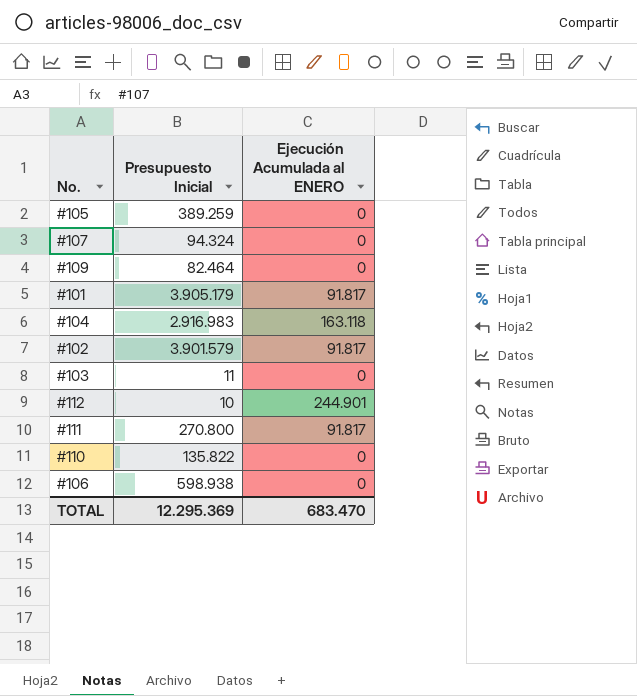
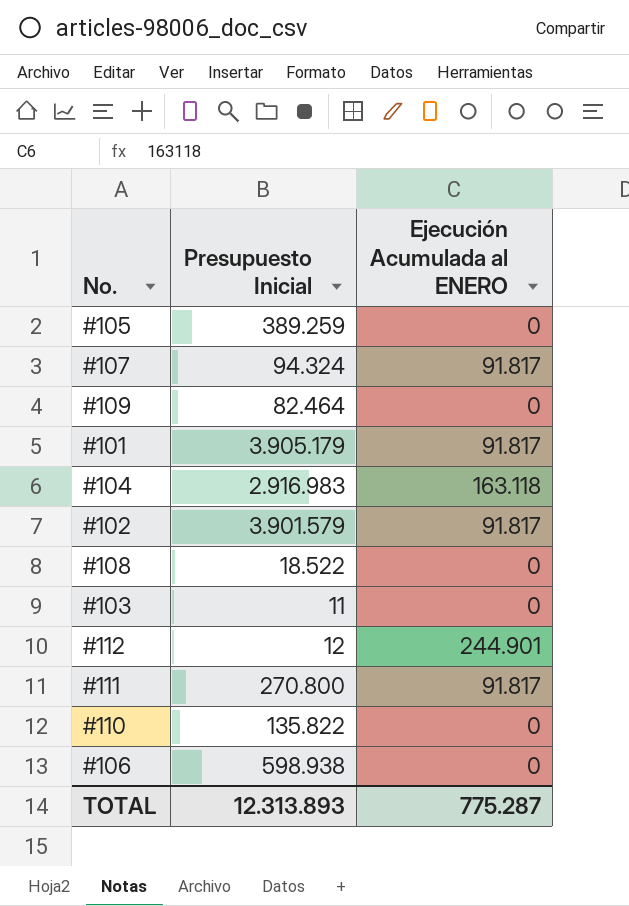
#107 | Ejecución Acumulada al ENERO: 0 -> 91.817
row #108: none -> 18.522 | 0
#112 | Presupuesto Inicial: 10 -> 12
TOTAL | Presupuesto Inicial: 12.295.369 -> 12.313.893
TOTAL | Ejecución Acumulada al ENERO: 683.470 -> 775.287

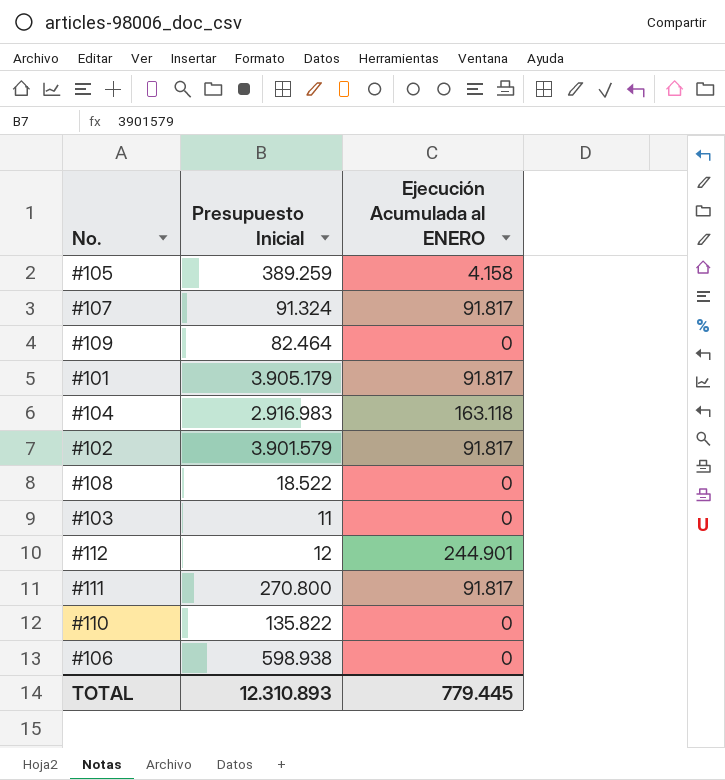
#105 | Ejecución Acumulada al ENERO: 0 -> 4.158
#107 | Presupuesto Inicial: 94.324 -> 91.324
TOTAL | Presupuesto Inicial: 12.313.893 -> 12.310.893
TOTAL | Ejecución Acumulada al ENERO: 775.287 -> 779.445

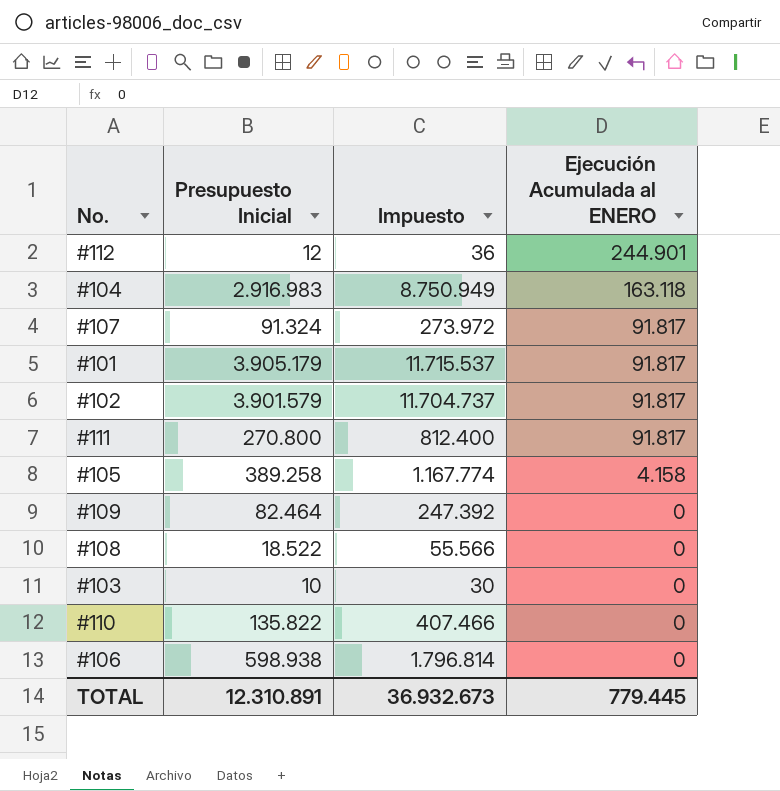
row order: none -> Ejecución Acumulada al ENERO descending
column Impuesto | formula: none -> [Presupuesto Inicial] * 3
#105 | Presupuesto Inicial: 389.259 -> 389.258
#103 | Presupuesto Inicial: 11 -> 10
TOTAL | Presupuesto Inicial: 12.310.893 -> 12.310.891

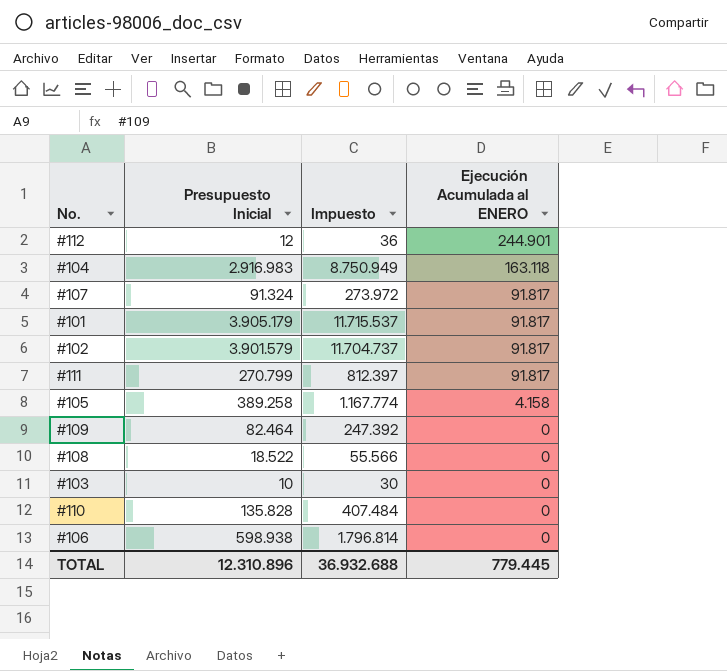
#111 | Presupuesto Inicial: 270.800 -> 270.799
#111 | Impuesto: 812.400 -> 812.397
#110 | Presupuesto Inicial: 135.822 -> 135.828
#110 | Impuesto: 407.466 -> 407.484
TOTAL | Presupuesto Inicial: 12.310.891 -> 12.310.896
TOTAL | Impuesto: 36.932.673 -> 36.932.688

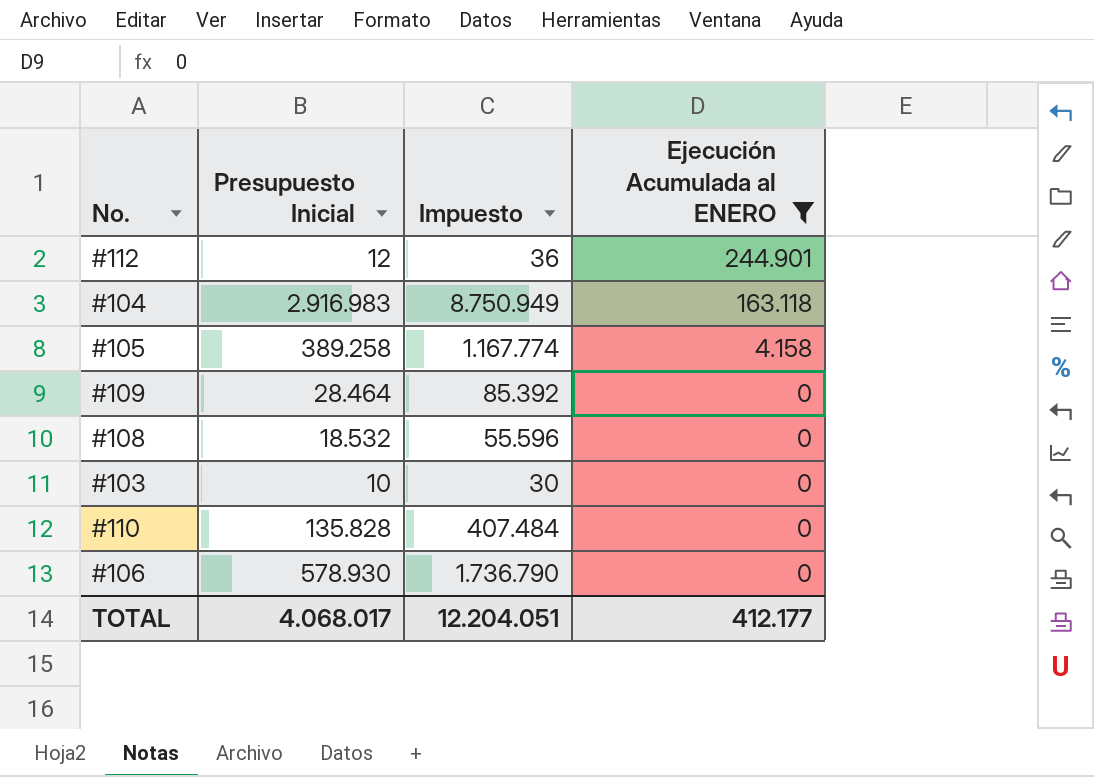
filter: none -> Ejecución Acumulada al ENERO != 91.817
#109 | Presupuesto Inicial: 82.464 -> 28.464
#109 | Impuesto: 247.392 -> 85.392
#108 | Presupuesto Inicial: 18.522 -> 18.532
#108 | Impuesto: 55.566 -> 55.596
#106 | Presupuesto Inicial: 598.938 -> 578.930
#106 | Impuesto: 1.796.814 -> 1.736.790
TOTAL | Presupuesto Inicial: 12.310.896 -> 4.068.017
TOTAL | Impuesto: 36.932.688 -> 12.204.051
TOTAL | Ejecución Acumulada al ENERO: 779.445 -> 412.177

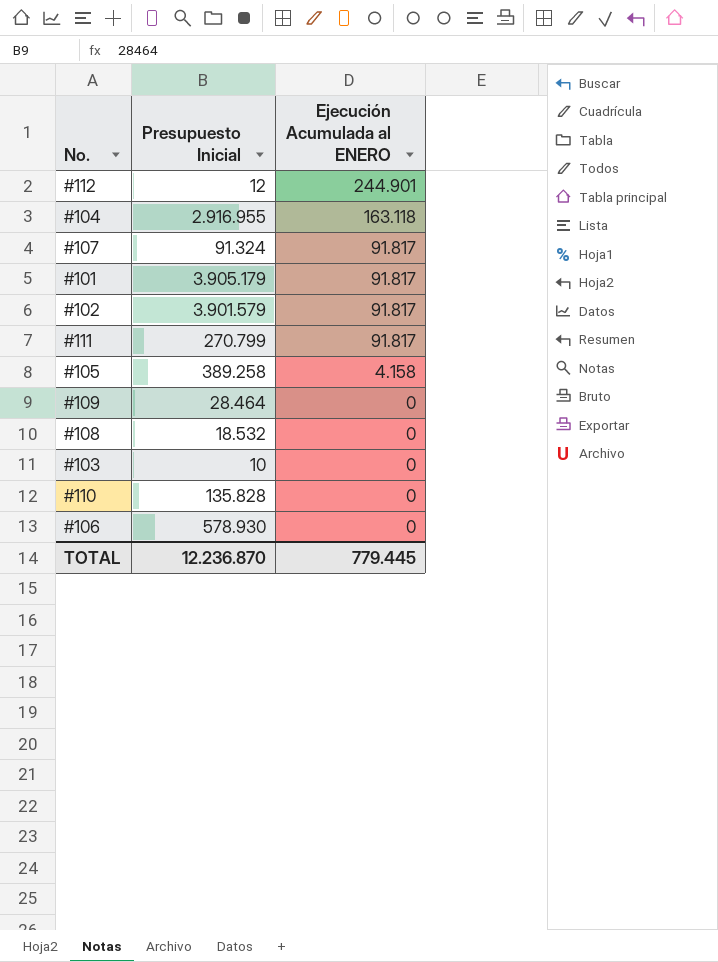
filter: Ejecución Acumulada al ENERO != 91.817 -> none
column Impuesto | formula: [Presupuesto Inicial] * 3 -> none
#104 | Presupuesto Inicial: 2.916.983 -> 2.916.955
TOTAL | Presupuesto Inicial: 4.068.017 -> 12.236.870
TOTAL | Ejecución Acumulada al ENERO: 412.177 -> 779.445

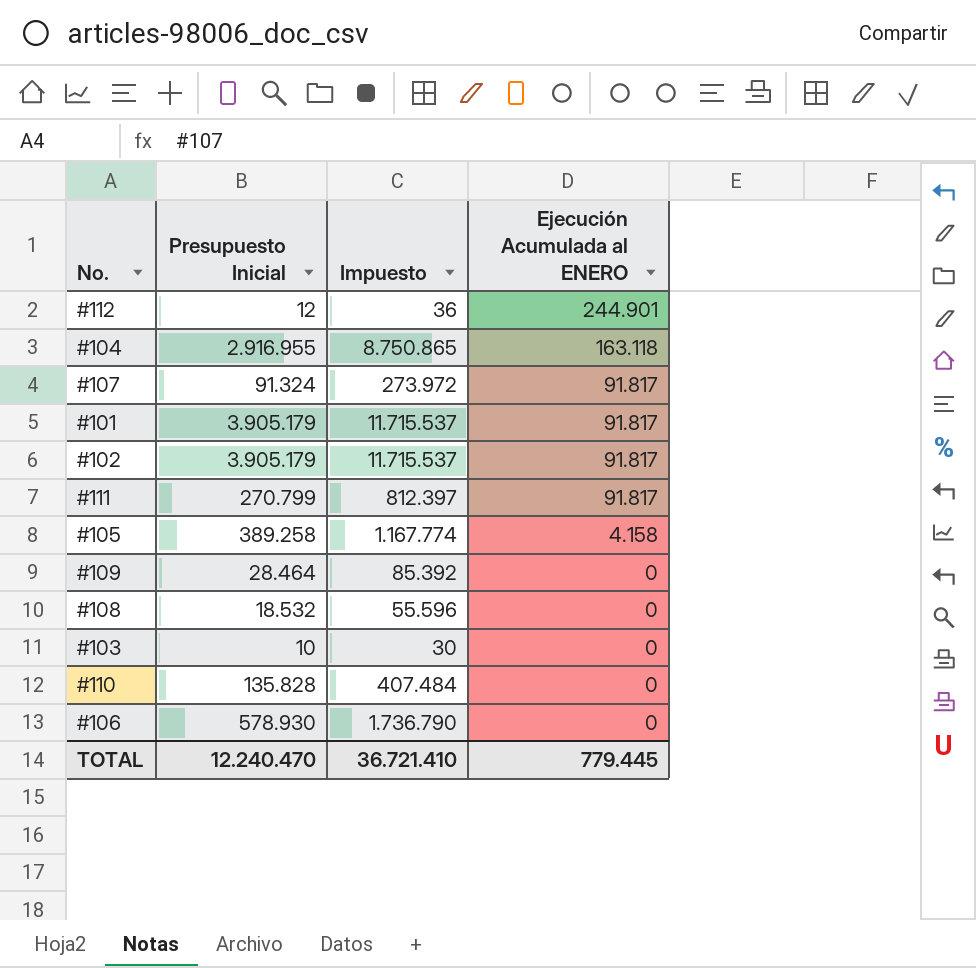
column Impuesto | formula: none -> [Presupuesto Inicial] * 3
#102 | Presupuesto Inicial: 3.901.579 -> 3.905.179
TOTAL | Presupuesto Inicial: 12.236.870 -> 12.240.470

